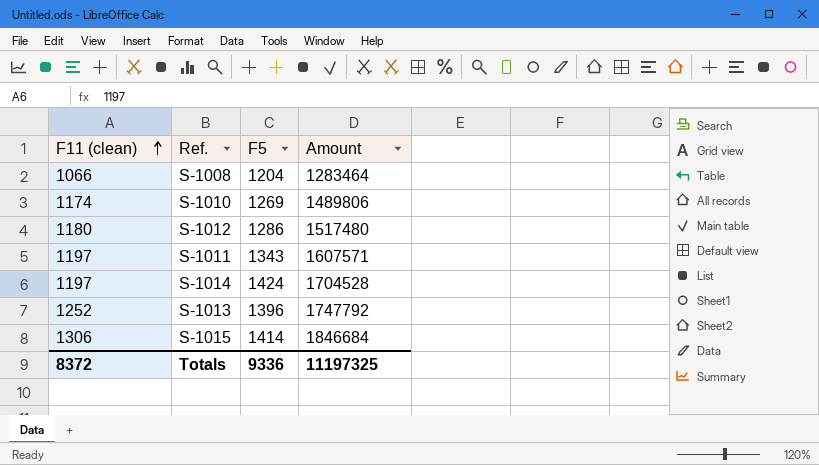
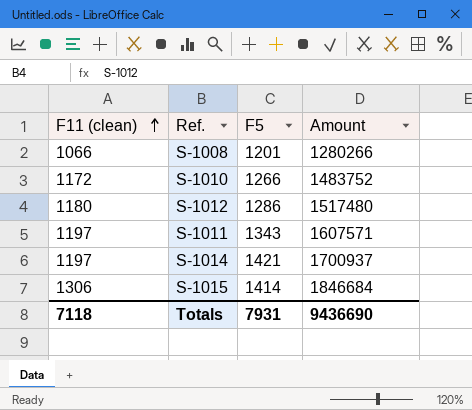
row S-1013: 1252 | 1396 | 1747792 -> none
S-1008 | F5: 1204 -> 1201
S-1008 | Amount: 1283464 -> 1280266
S-1010 | F11 (clean): 1174 -> 1172
S-1010 | F5: 1269 -> 1266
S-1010 | Amount: 1489806 -> 1483752
S-1014 | F5: 1424 -> 1421
S-1014 | Amount: 1704528 -> 1700937
Totals | F11 (clean): 8372 -> 7118
Totals | F5: 9336 -> 7931
Totals | Amount: 11197325 -> 9436690

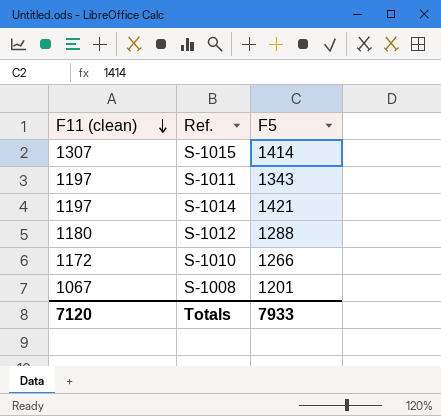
row order: F11 (clean) ascending -> F11 (clean) descending
column Amount | formula: [F11 (clean)] * [F5] -> none
S-1015 | F11 (clean): 1306 -> 1307
S-1012 | F5: 1286 -> 1288
S-1008 | F11 (clean): 1066 -> 1067
Totals | F11 (clean): 7118 -> 7120
Totals | F5: 7931 -> 7933

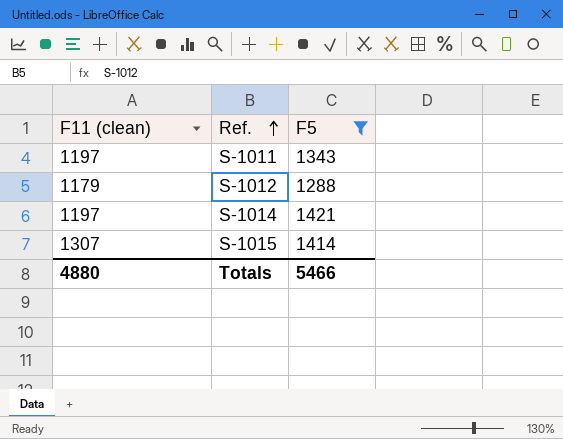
filter: none -> F5 >= 1288
row order: F11 (clean) descending -> Ref. ascending
S-1012 | F11 (clean): 1180 -> 1179
Totals | F11 (clean): 7120 -> 4880
Totals | F5: 7933 -> 5466

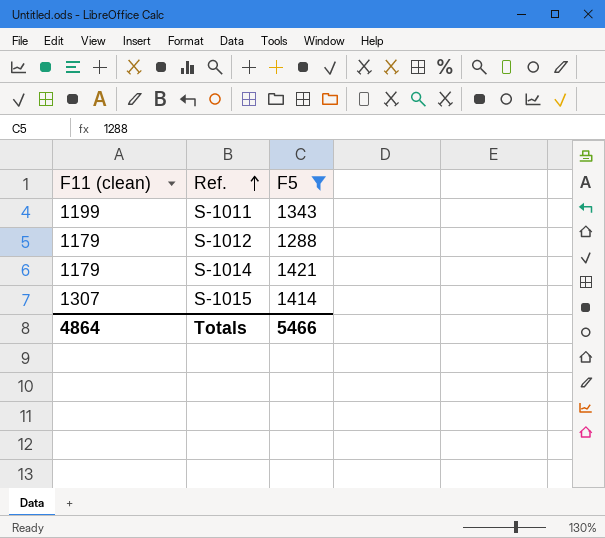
S-1011 | F11 (clean): 1197 -> 1199
S-1014 | F11 (clean): 1197 -> 1179
Totals | F11 (clean): 4880 -> 4864

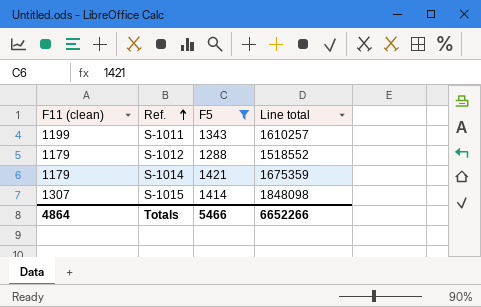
column Line total | formula: none -> [F11 (clean)] * [F5]

